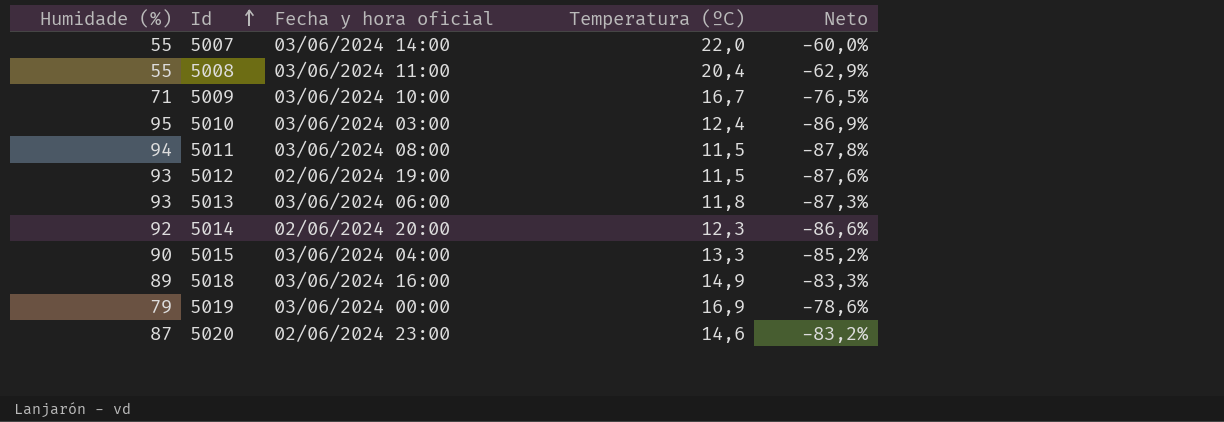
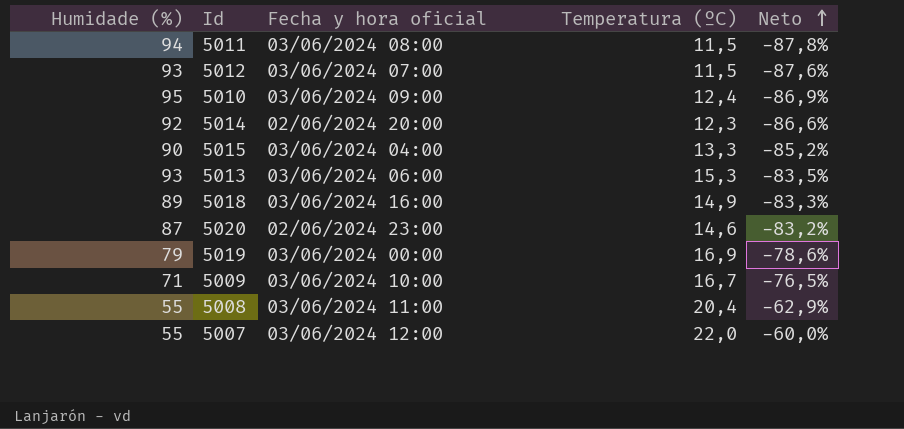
row order: Id ascending -> Neto ascending
5012 | Fecha y hora oficial: 02/06/2024 19:00 -> 03/06/2024 07:00
5010 | Fecha y hora oficial: 03/06/2024 03:00 -> 03/06/2024 09:00
5013 | Temperatura (ºC): 11,8 -> 15,3
5013 | Neto: -87,3% -> -83,5%
5007 | Fecha y hora oficial: 03/06/2024 14:00 -> 03/06/2024 12:00

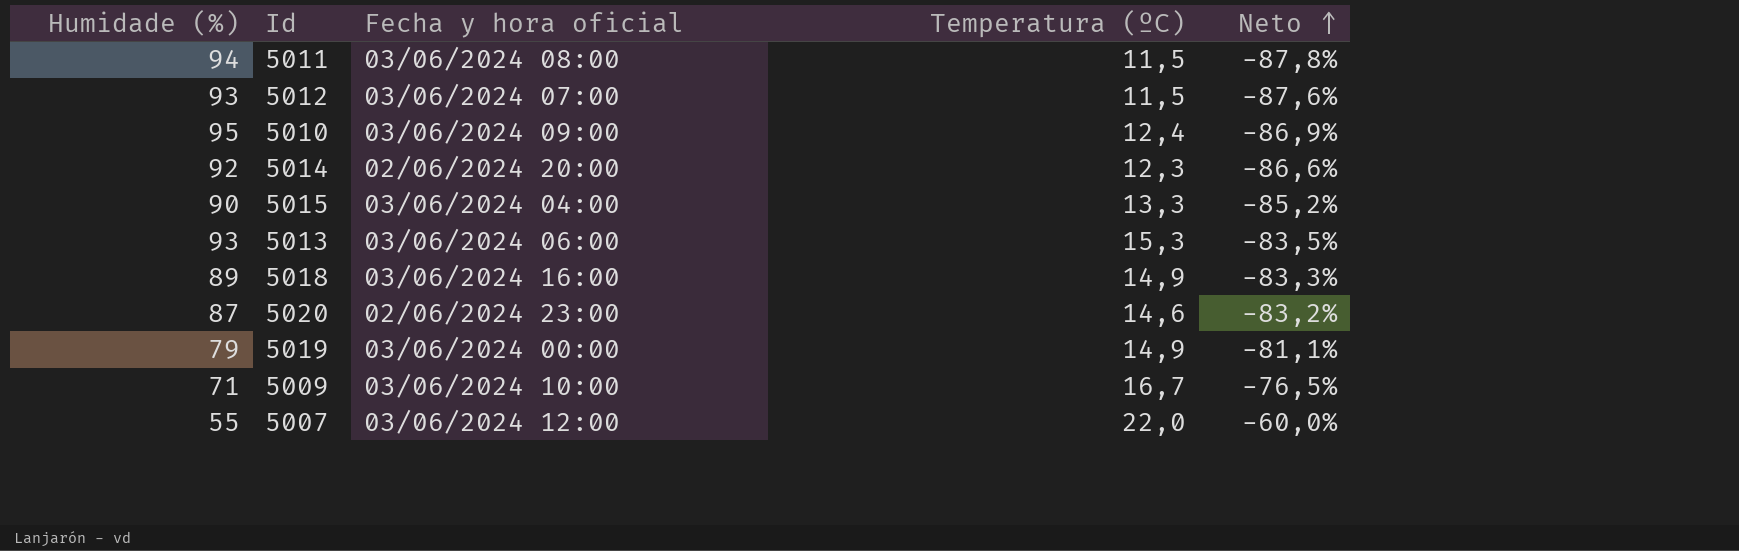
row 5008: 55 | 03/06/2024 11:00 | 20,4 | -62,9% -> none
5019 | Temperatura (ºC): 16,9 -> 14,9
5019 | Neto: -78,6% -> -81,1%

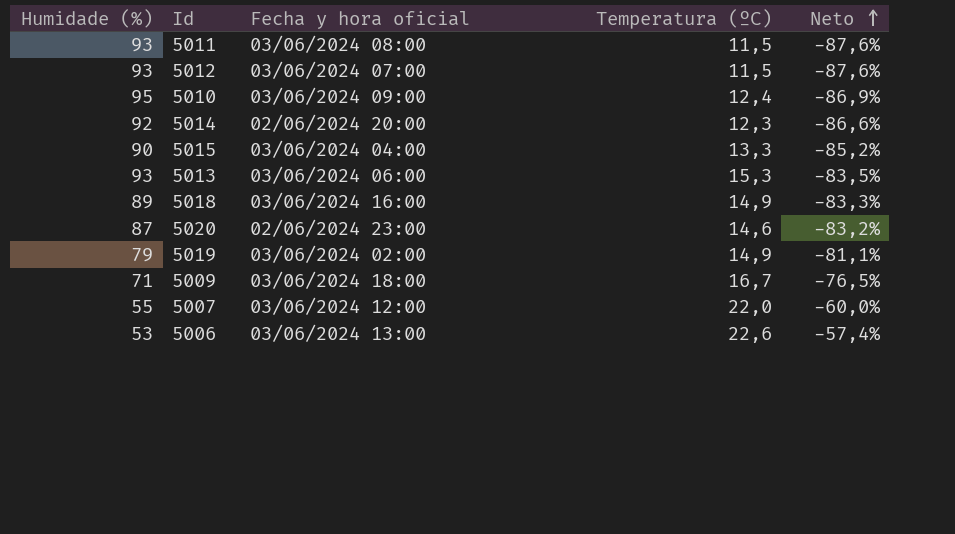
5011 | Humidade (%): 94 -> 93
5011 | Neto: -87,8% -> -87,6%
5019 | Fecha y hora oficial: 03/06/2024 00:00 -> 03/06/2024 02:00
5009 | Fecha y hora oficial: 03/06/2024 10:00 -> 03/06/2024 18:00
row 5006: none -> 53 | 03/06/2024 13:00 | 22,6 | -57,4%

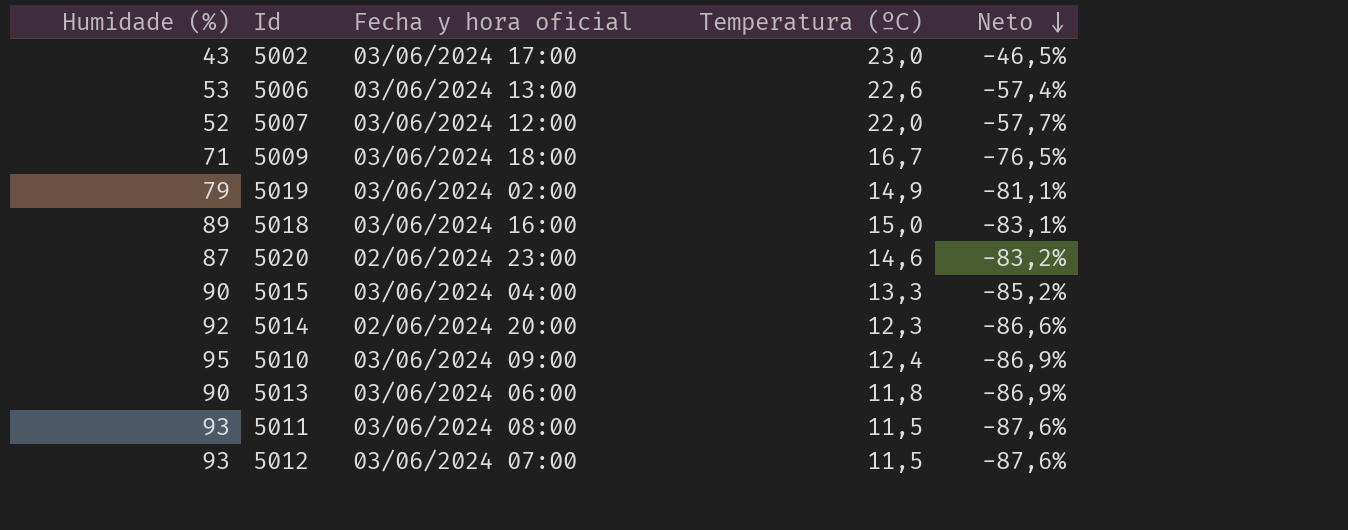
row order: Neto ascending -> Neto descending
row 5002: none -> 43 | 03/06/2024 17:00 | 23,0 | -46,5%
5007 | Humidade (%): 55 -> 52
5007 | Neto: -60,0% -> -57,7%
5018 | Temperatura (ºC): 14,9 -> 15,0
5018 | Neto: -83,3% -> -83,1%
5013 | Humidade (%): 93 -> 90
5013 | Temperatura (ºC): 15,3 -> 11,8
5013 | Neto: -83,5% -> -86,9%

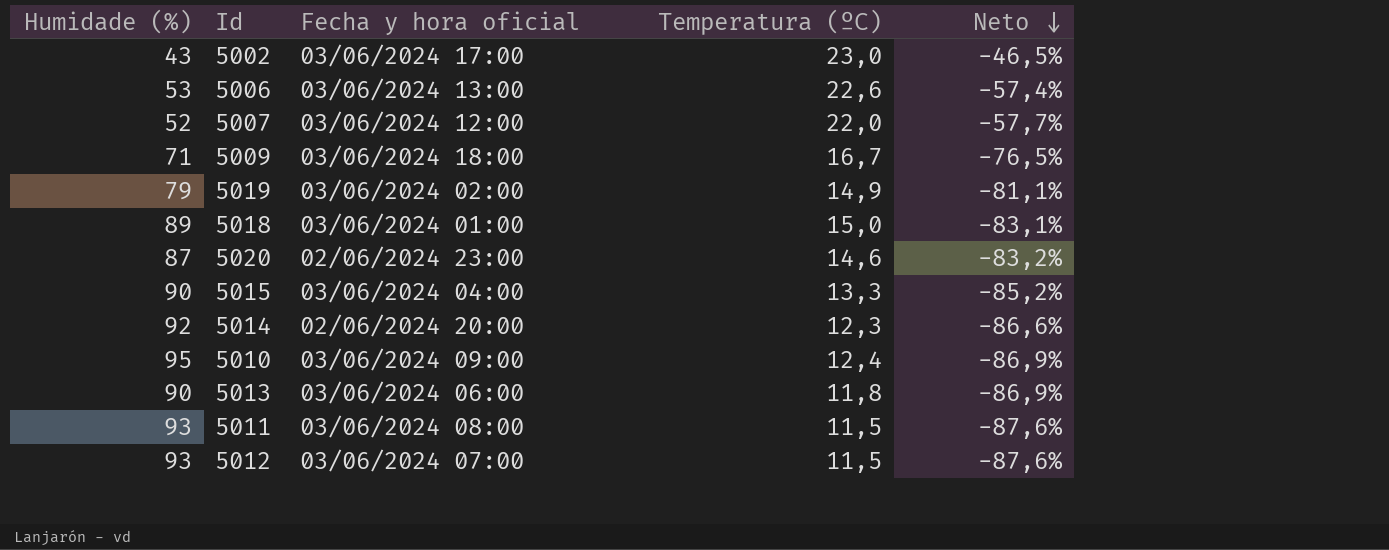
5018 | Fecha y hora oficial: 03/06/2024 16:00 -> 03/06/2024 01:00

